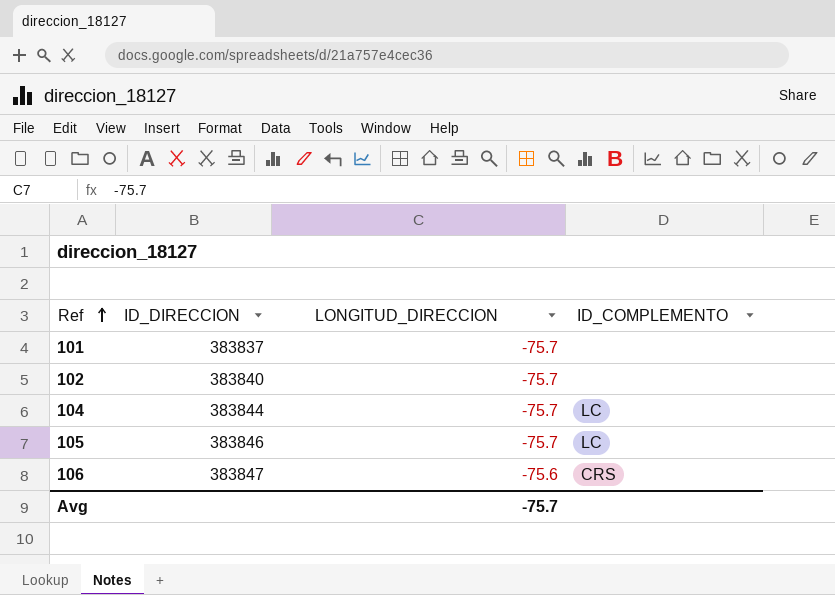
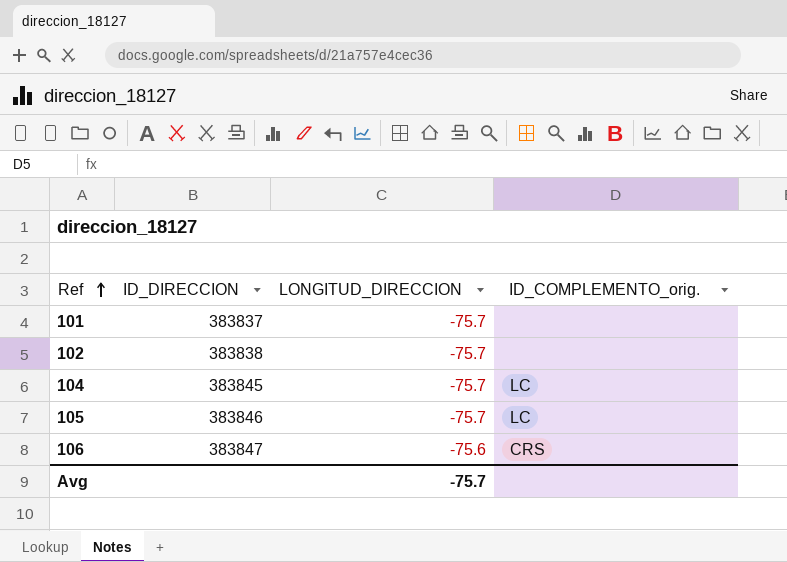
column name: ID_COMPLEMENTO -> ID_COMPLEMENTO_orig.
102 | ID_DIRECCION: 383840 -> 383838
104 | ID_DIRECCION: 383844 -> 383845

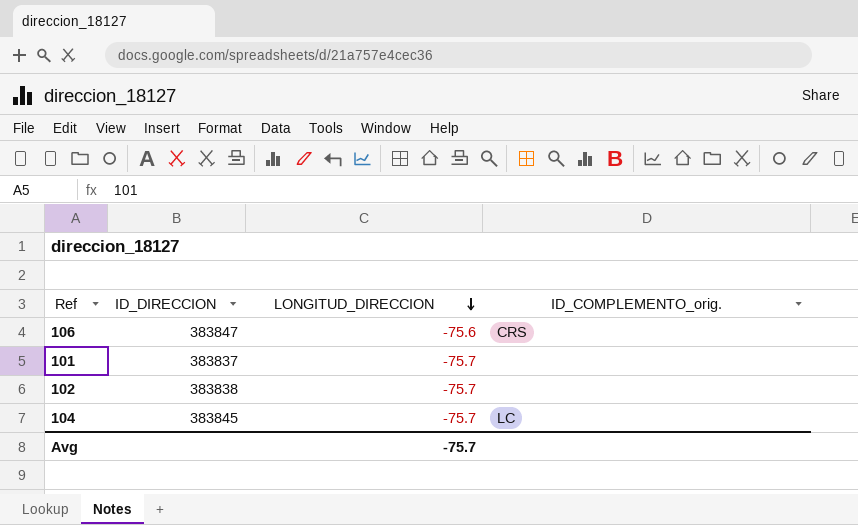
row order: Ref ascending -> LONGITUD_DIRECCION descending
row 105: 383846 | -75.7 | LC -> none

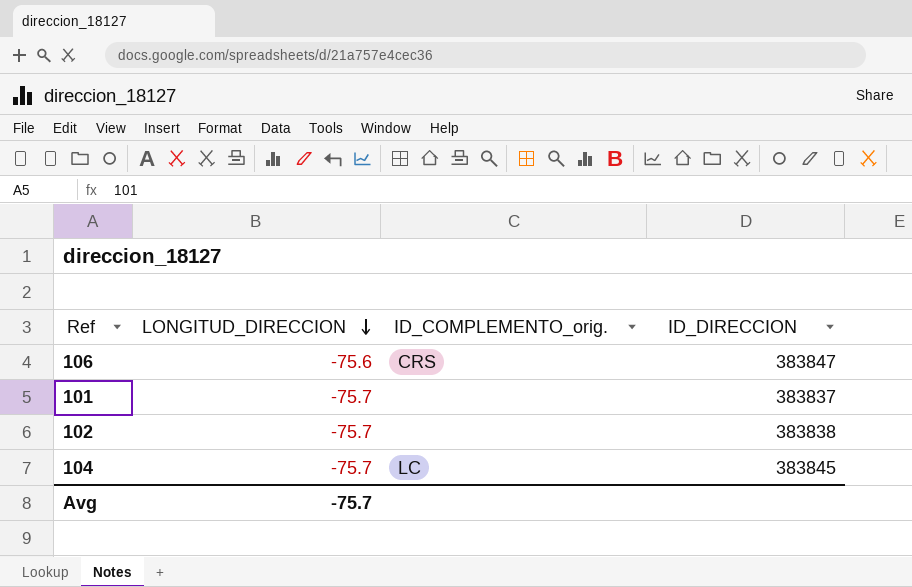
column ID_DIRECCION | position: 2 -> 4

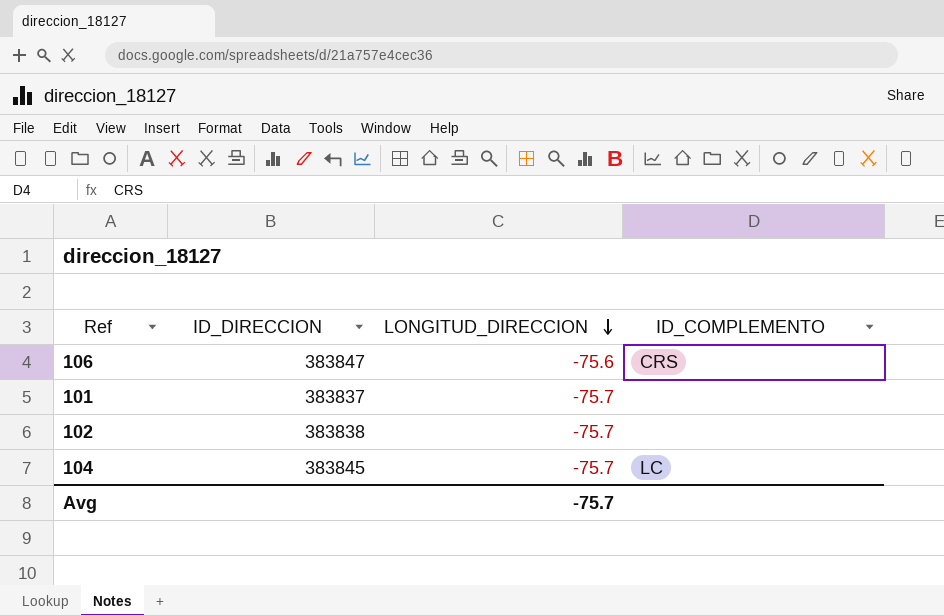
column ID_DIRECCION | position: 4 -> 2
column name: ID_COMPLEMENTO_orig. -> ID_COMPLEMENTO

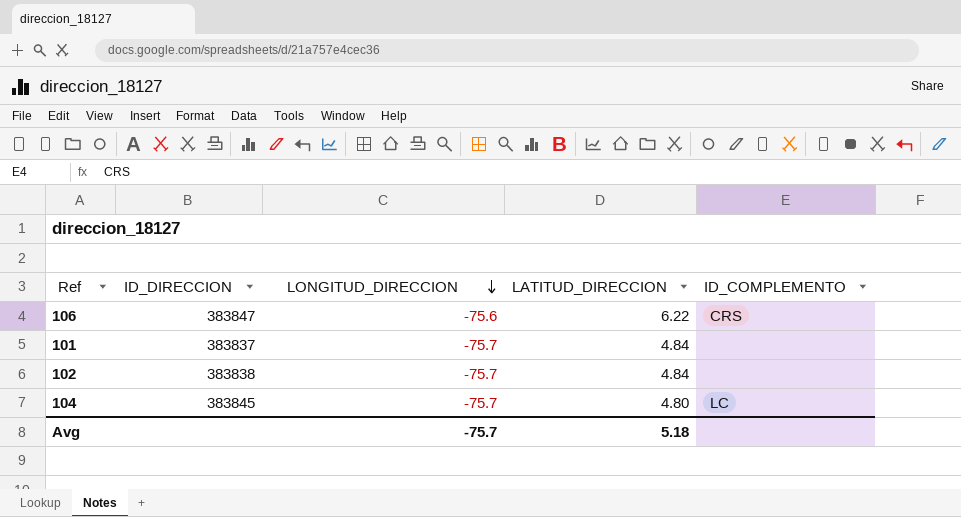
column LATITUD_DIRECCION | position: none -> 4

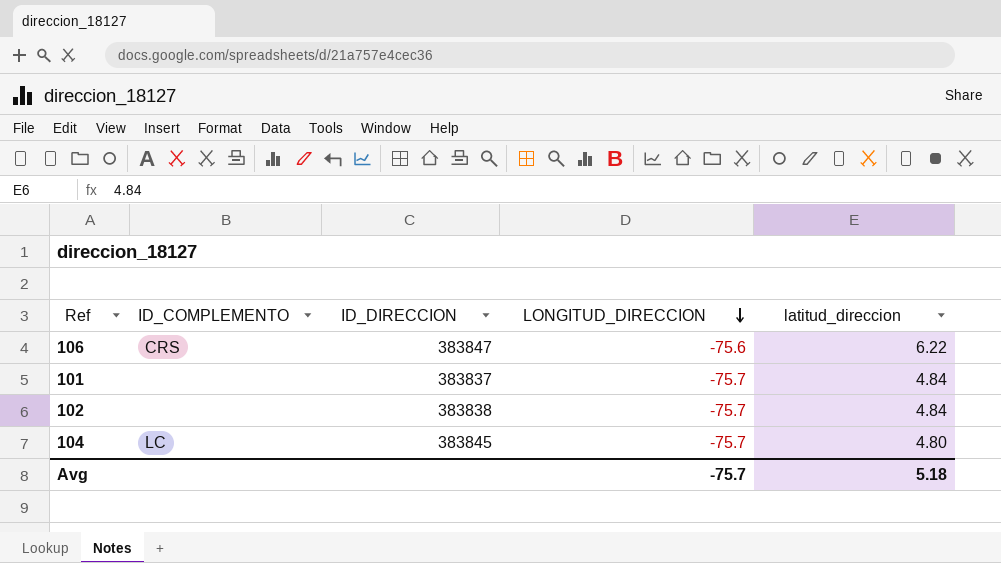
column ID_COMPLEMENTO | position: 5 -> 2
column name: LATITUD_DIRECCION -> latitud_direccion

